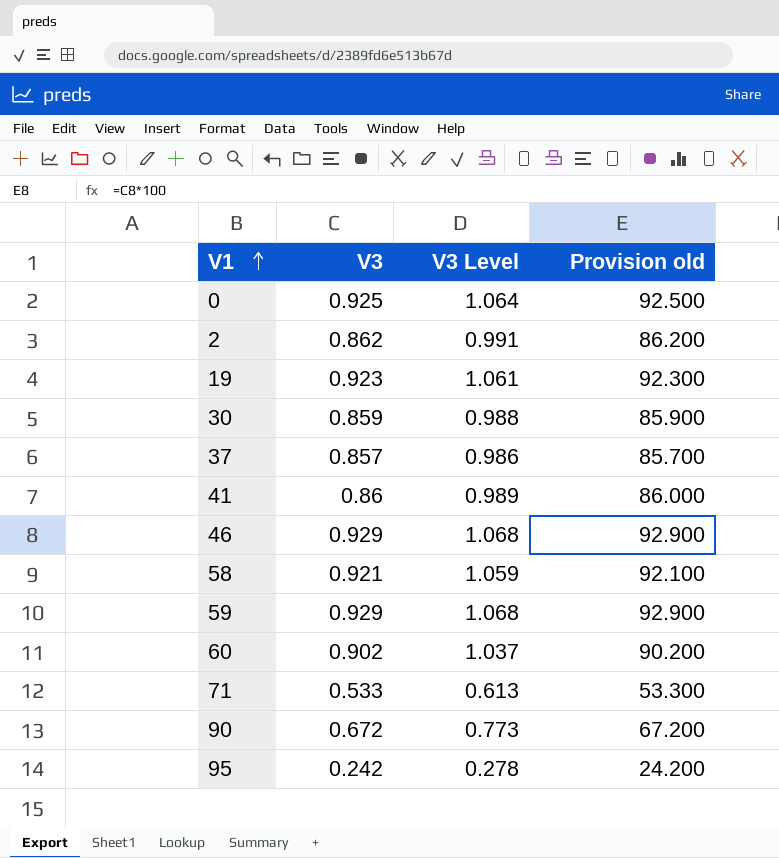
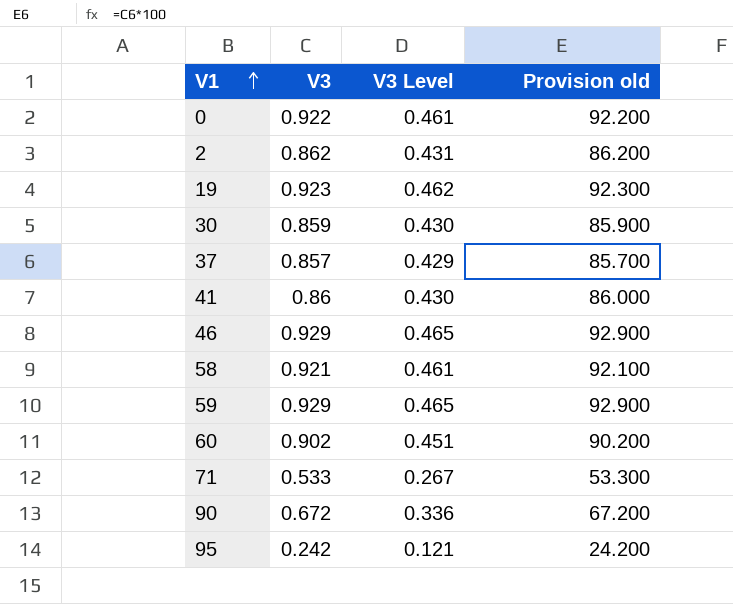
column V3 Level | formula: [V3] * 1.15 -> [V3] * 0.5
0 | V3: 0.925 -> 0.922
0 | Provision old: 92.500 -> 92.200

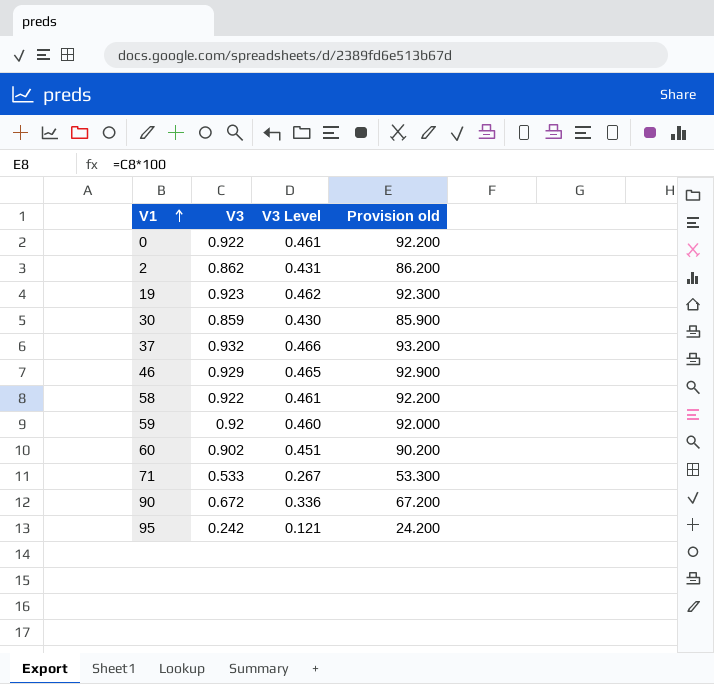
row 41: 0.86 | 0.430 | 86.000 -> none
37 | V3: 0.857 -> 0.932
37 | V3 Level: 0.429 -> 0.466
37 | Provision old: 85.700 -> 93.200
58 | V3: 0.921 -> 0.922
58 | Provision old: 92.100 -> 92.200
59 | V3: 0.929 -> 0.92
59 | V3 Level: 0.465 -> 0.460
59 | Provision old: 92.900 -> 92.000

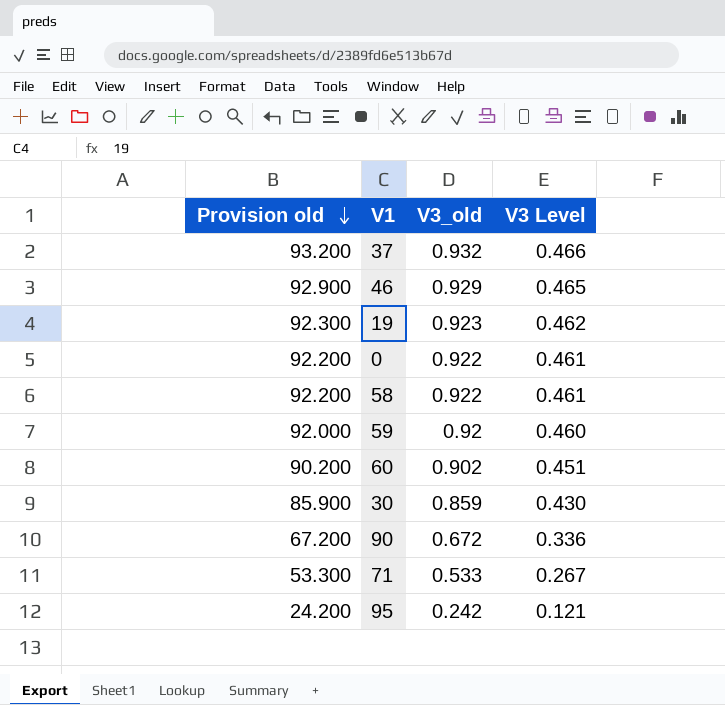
row order: V1 ascending -> Provision old descending
column Provision old | position: 4 -> 1
column name: V3 -> V3_old
row 2: 0.862 | 0.431 | 86.200 -> none

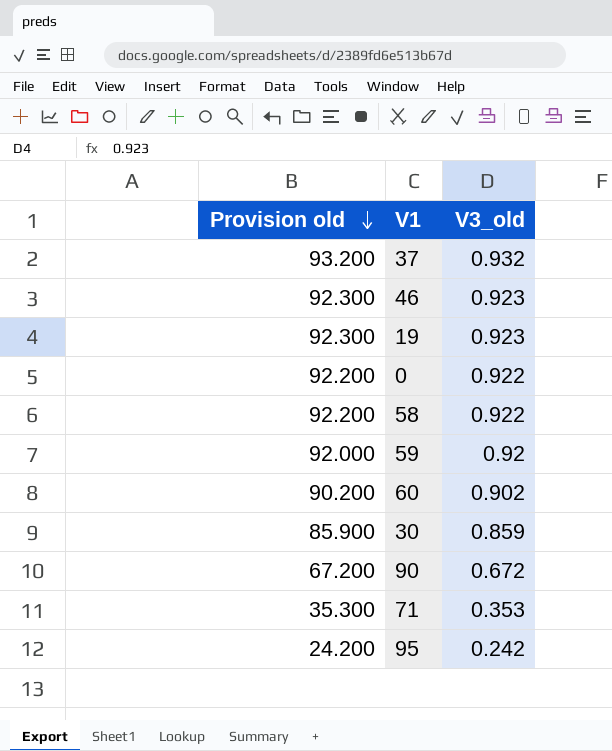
column V3 Level | formula: [V3_old] * 0.5 -> none
46 | Provision old: 92.900 -> 92.300
46 | V3_old: 0.929 -> 0.923
71 | Provision old: 53.300 -> 35.300
71 | V3_old: 0.533 -> 0.353

